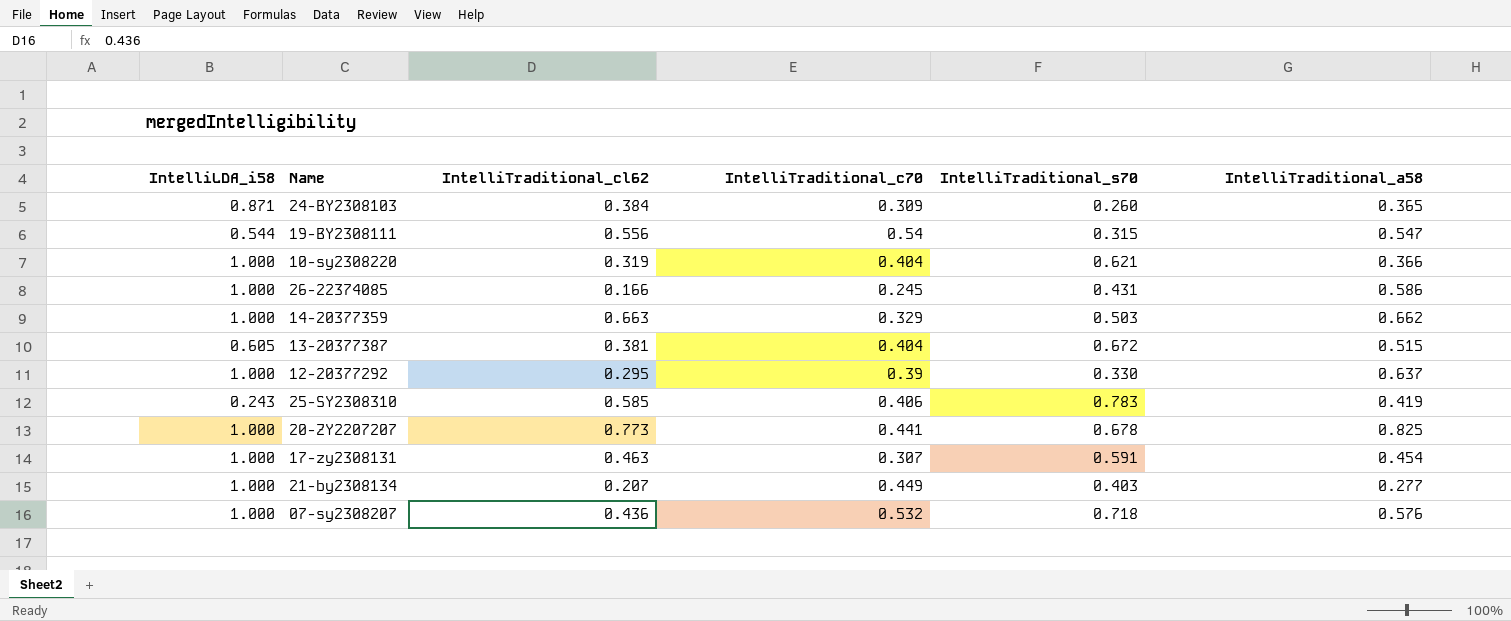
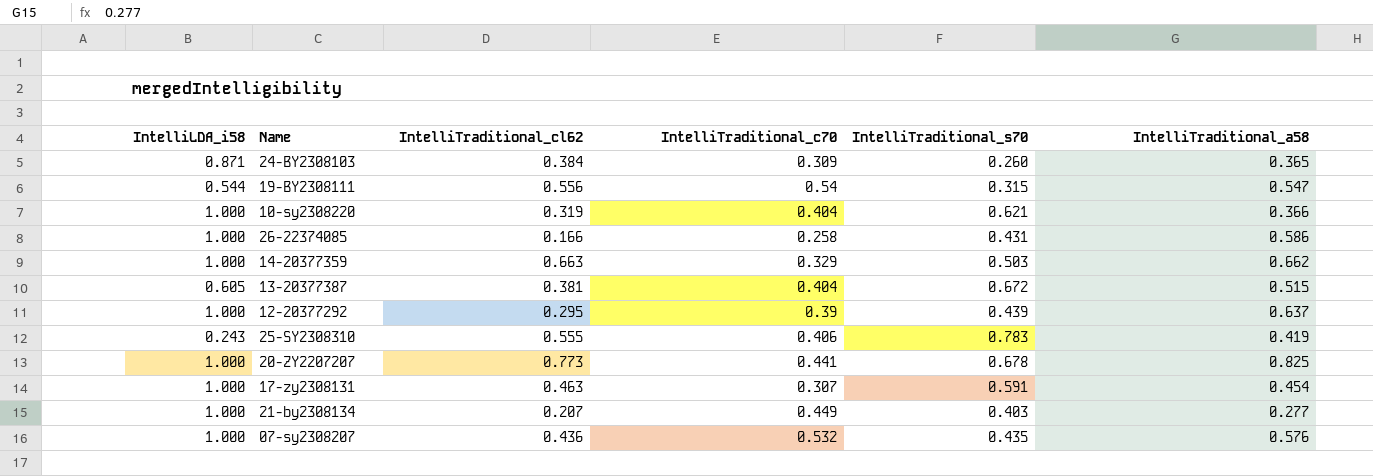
26-22374085 | IntelliTraditional_c70: 0.245 -> 0.258
12-20377292 | IntelliTraditional_s70: 0.330 -> 0.439
25-SY2308310 | IntelliTraditional_cl62: 0.585 -> 0.555
07-sy2308207 | IntelliTraditional_s70: 0.718 -> 0.435

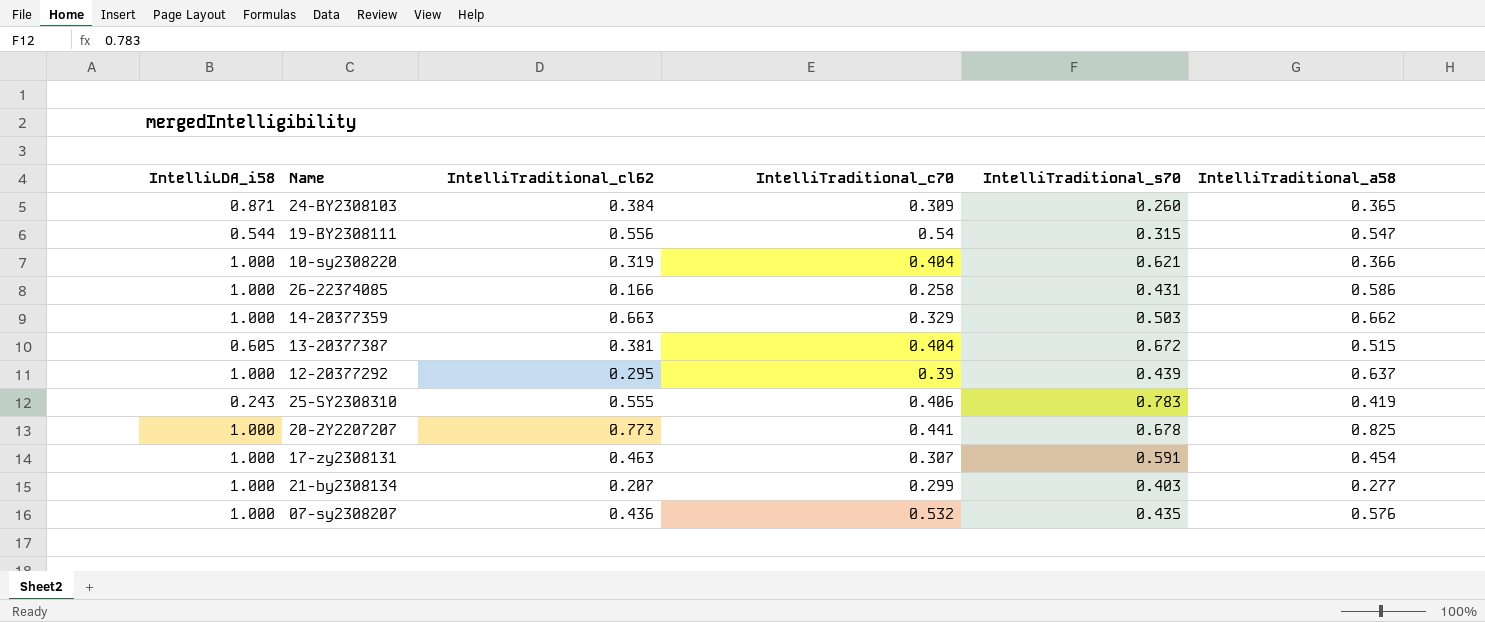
21-by2308134 | IntelliTraditional_c70: 0.449 -> 0.299

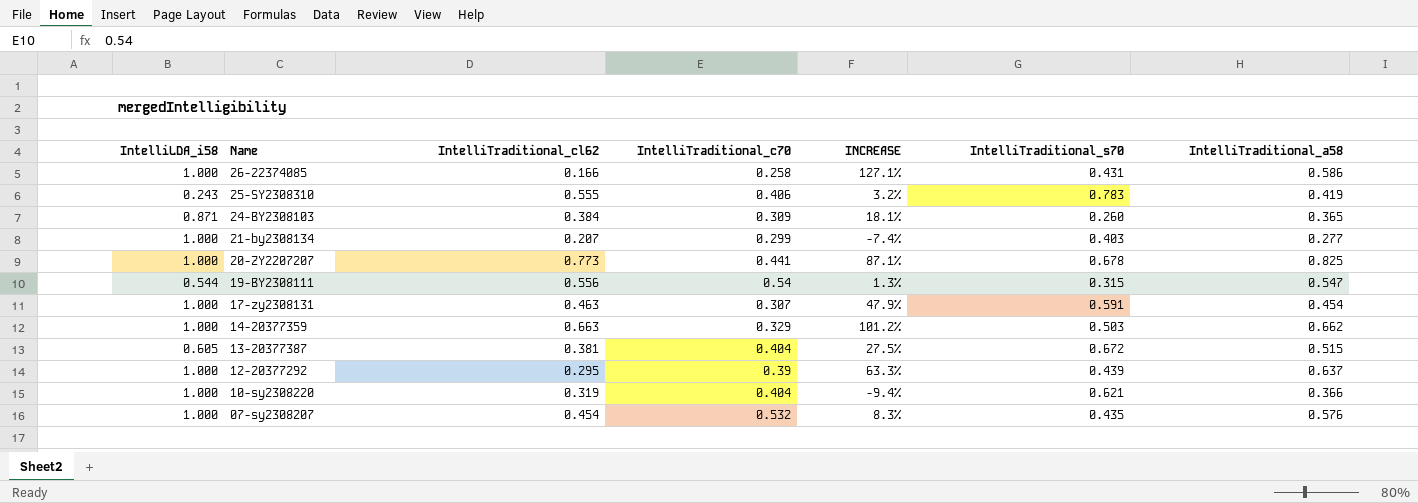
row order: none -> Name descending
column INCREASE | formula: none -> ([IntelliTraditional_a58] - [IntelliTraditional_c70]) / [IntelliTraditional_c70]
07-sy2308207 | IntelliTraditional_cl62: 0.436 -> 0.454

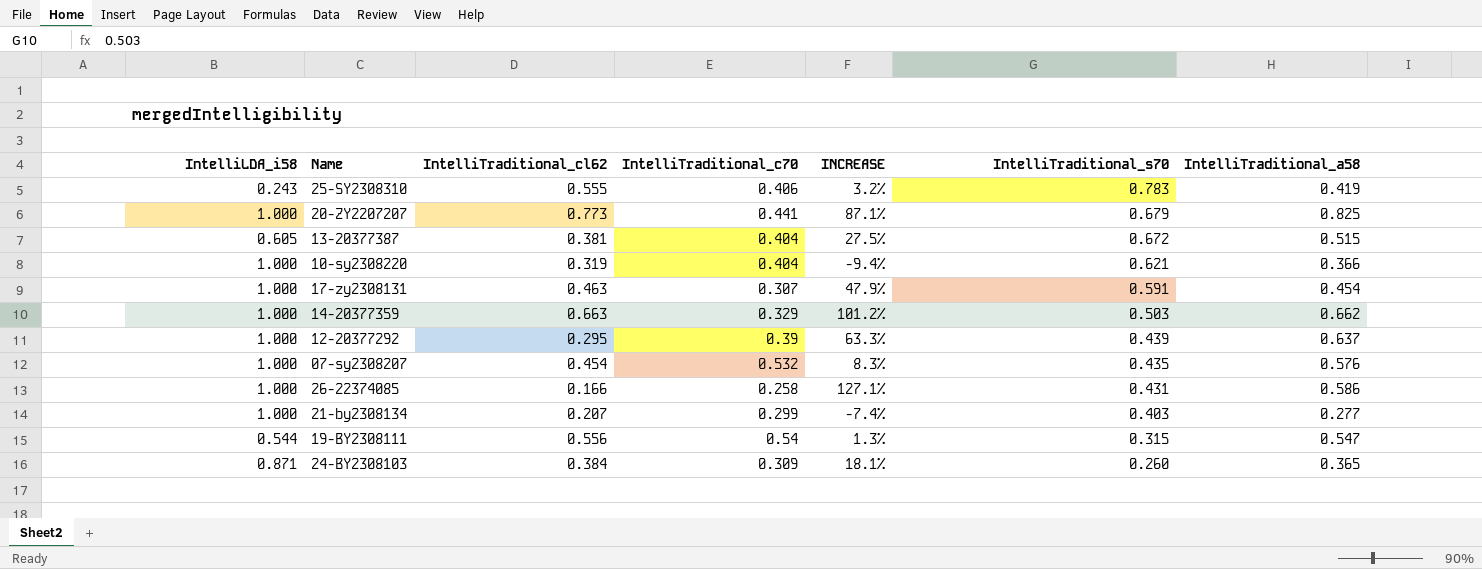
row order: Name descending -> IntelliTraditional_s70 descending
20-ZY2207207 | IntelliTraditional_s70: 0.678 -> 0.679

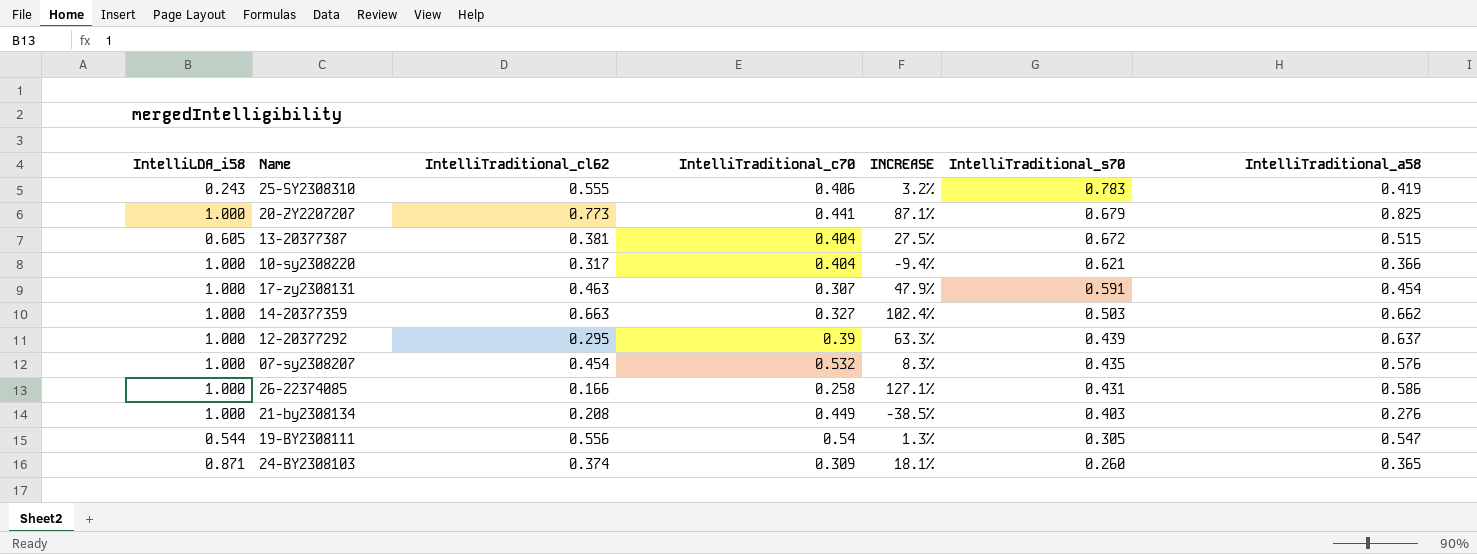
10-sy2308220 | IntelliTraditional_cl62: 0.319 -> 0.317
14-20377359 | IntelliTraditional_c70: 0.329 -> 0.327
14-20377359 | INCREASE: 101.2% -> 102.4%
21-by2308134 | IntelliTraditional_cl62: 0.207 -> 0.208
21-by2308134 | IntelliTraditional_c70: 0.299 -> 0.449
21-by2308134 | INCREASE: -7.4% -> -38.5%
21-by2308134 | IntelliTraditional_a58: 0.277 -> 0.276
19-BY2308111 | IntelliTraditional_s70: 0.315 -> 0.305
24-BY2308103 | IntelliTraditional_cl62: 0.384 -> 0.374

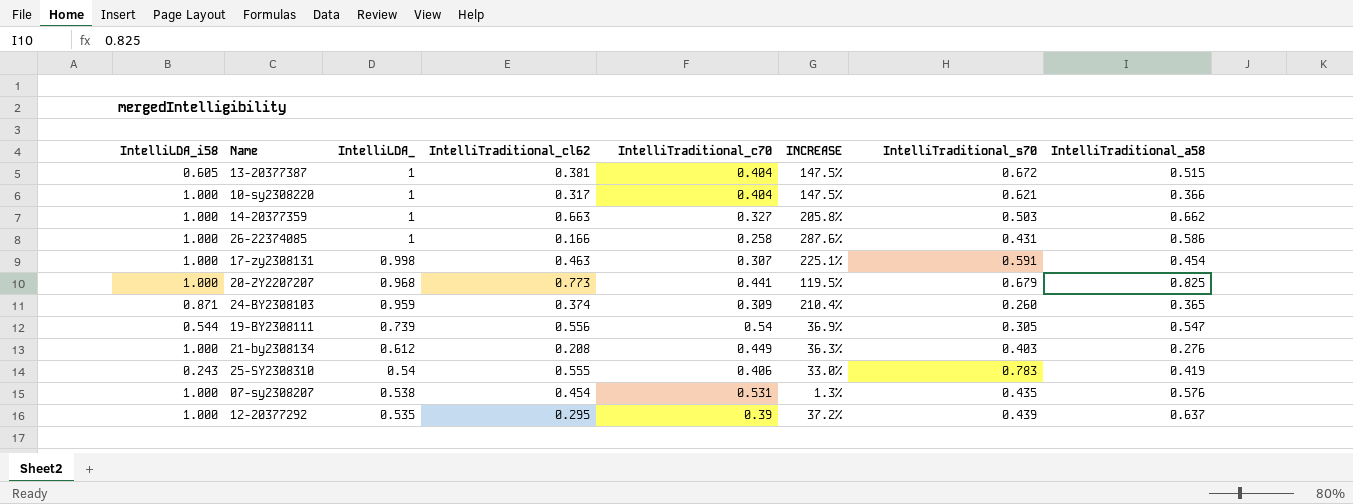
row order: IntelliTraditional_s70 descending -> IntelliLDA_ descending
column IntelliLDA_ | position: none -> 3
column INCREASE | formula: ([IntelliTraditional_a58] - [IntelliTraditional_c70]) / [IntelliTraditional_c70] -> ([IntelliLDA_] - [IntelliTraditional_c70]) / [IntelliTraditional_c70]
07-sy2308207 | IntelliTraditional_c70: 0.532 -> 0.531

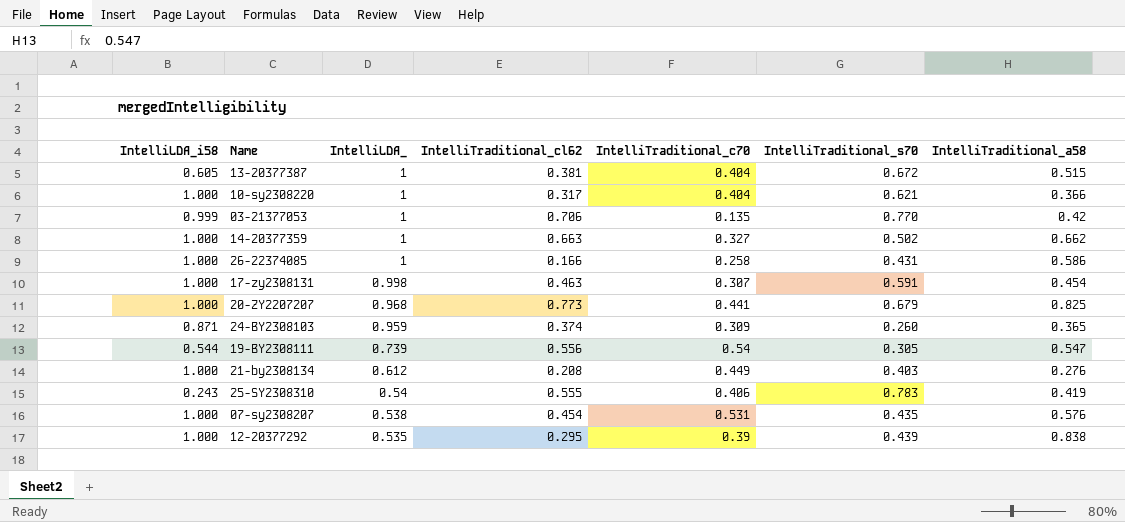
column INCREASE | formula: ([IntelliLDA_] - [IntelliTraditional_c70]) / [IntelliTraditional_c70] -> none
row 03-21377053: none -> 0.999 | 1 | 0.706 | 0.135 | 0.770 | 0.42
14-20377359 | IntelliTraditional_s70: 0.503 -> 0.502
12-20377292 | IntelliTraditional_a58: 0.637 -> 0.838

